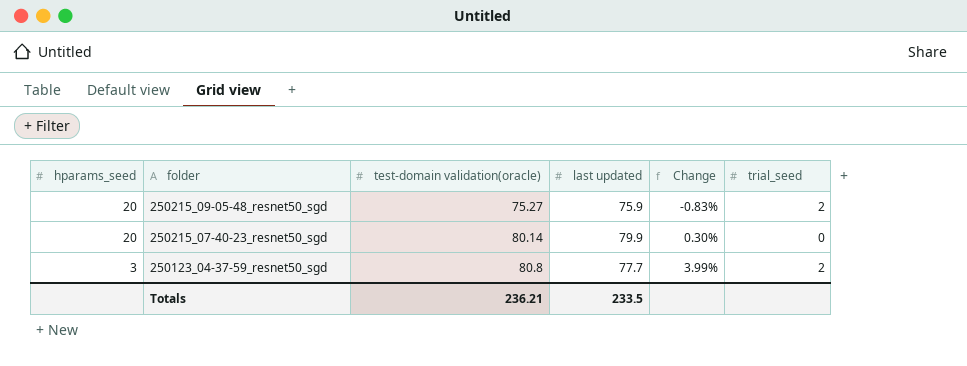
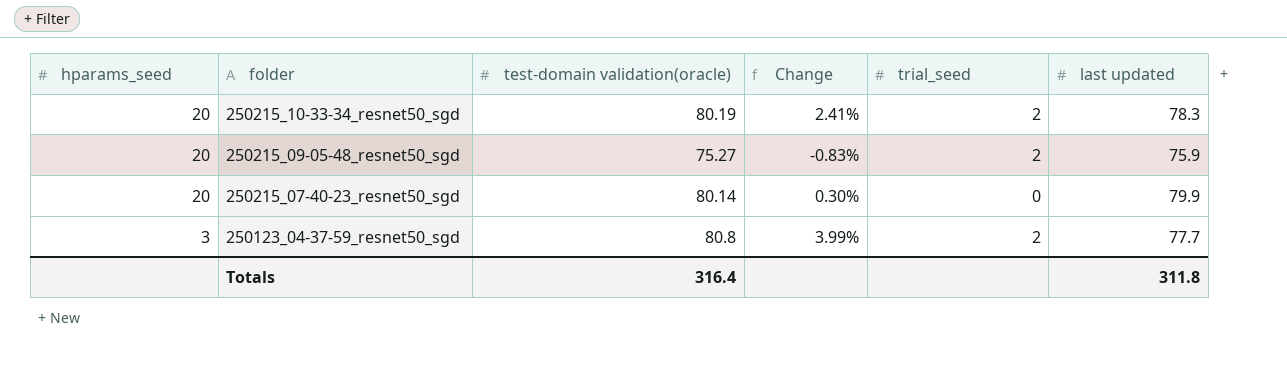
column last updated | position: 4 -> 6
row 250215_10-33-34_resnet50_sgd: none -> 20 | 80.19 | 2.41% | 2 | 78.3
Totals | test-domain validation(oracle): 236.21 -> 316.4
Totals | last updated: 233.5 -> 311.8

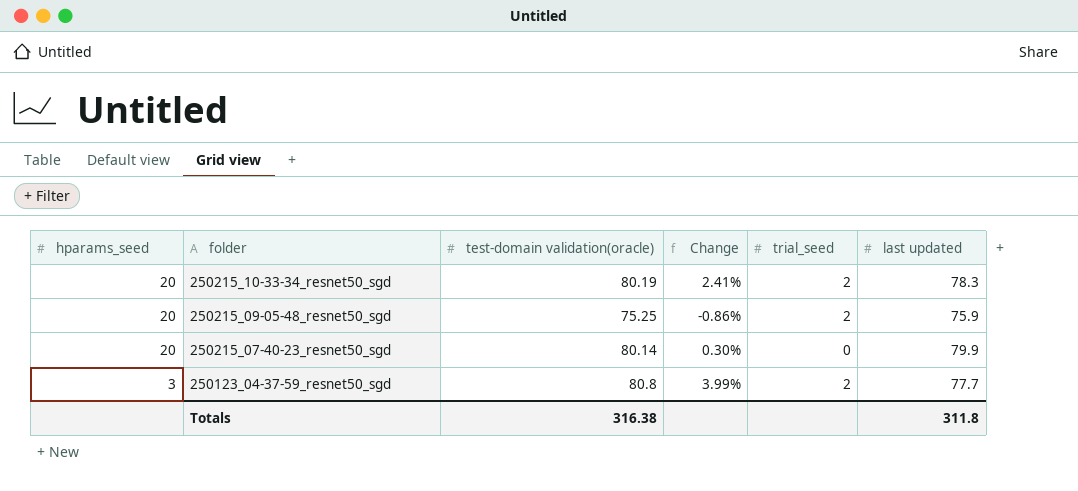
250215_09-05-48_resnet50_sgd | test-domain validation(oracle): 75.27 -> 75.25
250215_09-05-48_resnet50_sgd | Change: -0.83% -> -0.86%
Totals | test-domain validation(oracle): 316.4 -> 316.38

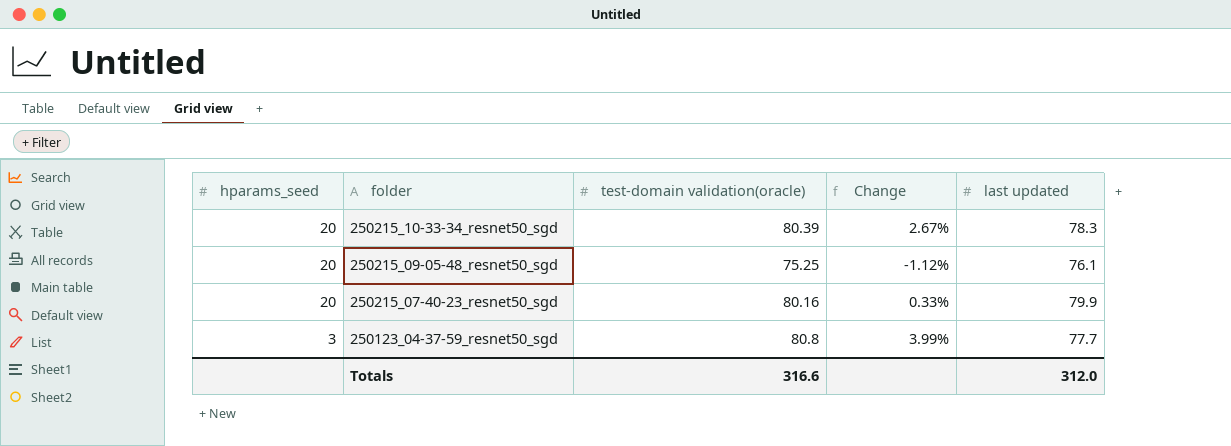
column trial_seed | position: 5 -> none
250215_10-33-34_resnet50_sgd | test-domain validation(oracle): 80.19 -> 80.39
250215_10-33-34_resnet50_sgd | Change: 2.41% -> 2.67%
250215_09-05-48_resnet50_sgd | Change: -0.86% -> -1.12%
250215_09-05-48_resnet50_sgd | last updated: 75.9 -> 76.1
250215_07-40-23_resnet50_sgd | test-domain validation(oracle): 80.14 -> 80.16
250215_07-40-23_resnet50_sgd | Change: 0.30% -> 0.33%
Totals | test-domain validation(oracle): 316.38 -> 316.6
Totals | last updated: 311.8 -> 312.0

